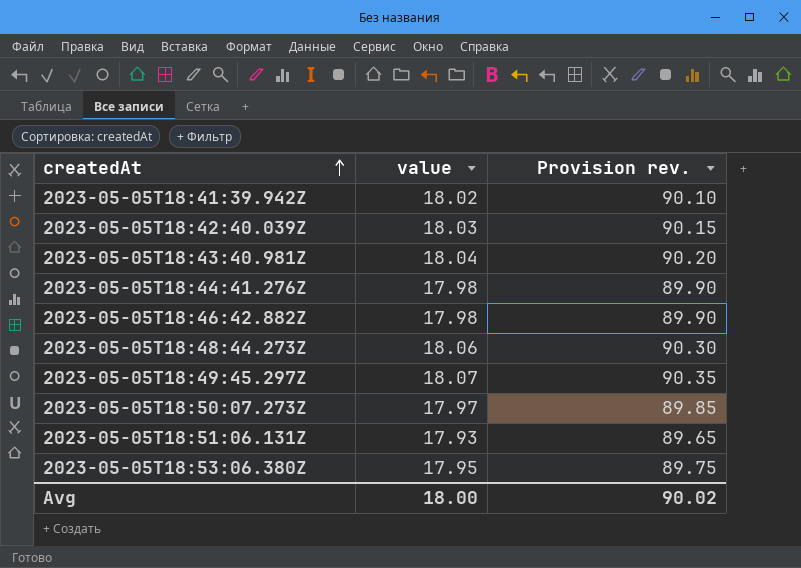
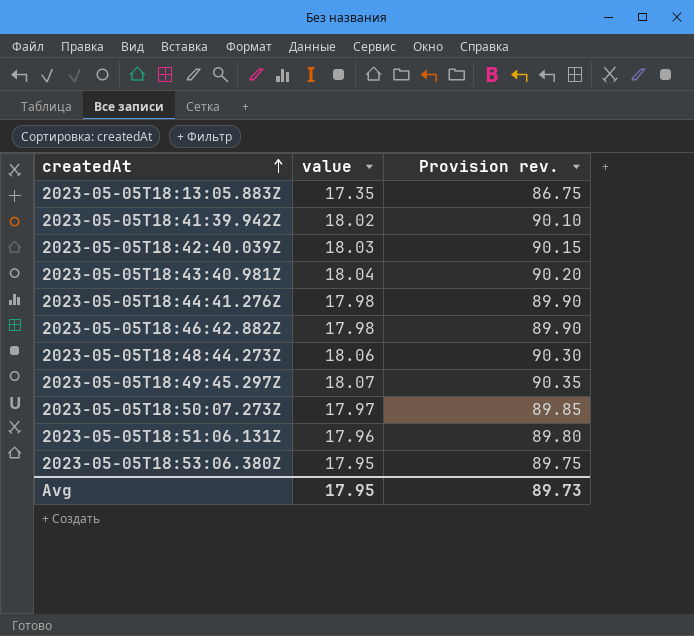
row 2023-05-05T18:13:05.883Z: none -> 17.35 | 86.75
2023-05-05T18:51:06.131Z | value: 17.93 -> 17.96
2023-05-05T18:51:06.131Z | Provision rev.: 89.65 -> 89.80
Avg | value: 18.00 -> 17.95
Avg | Provision rev.: 90.02 -> 89.73

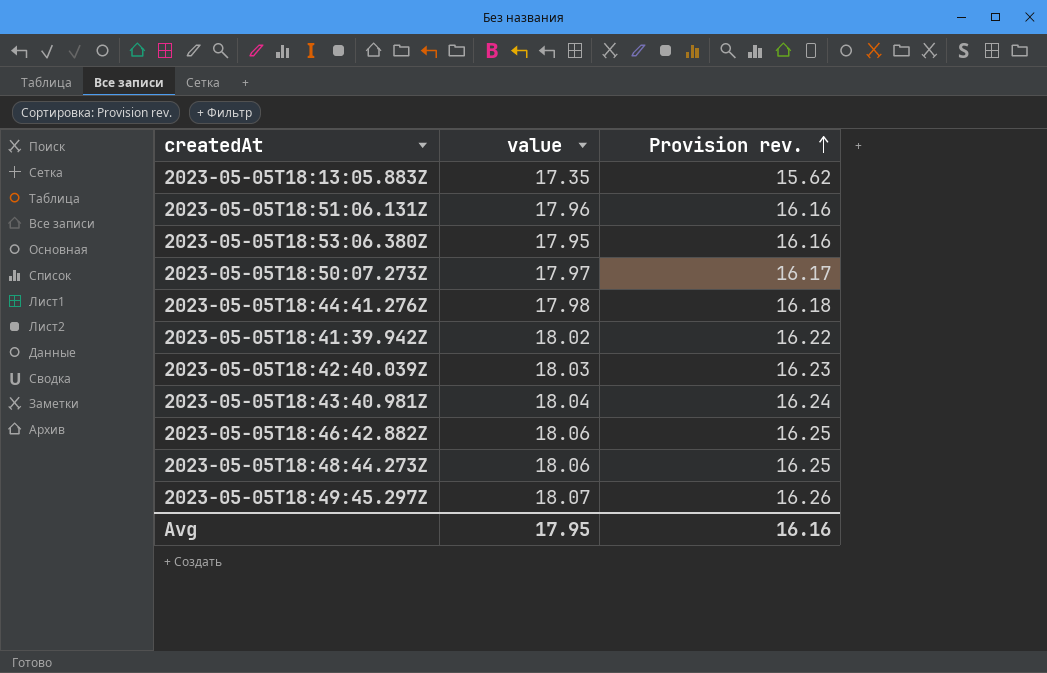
row order: createdAt ascending -> Provision rev. ascending
column Provision rev. | formula: [value] * 5 -> [value] * 0.9
2023-05-05T18:46:42.882Z | value: 17.98 -> 18.06
Avg | Provision rev.: 89.73 -> 16.16

